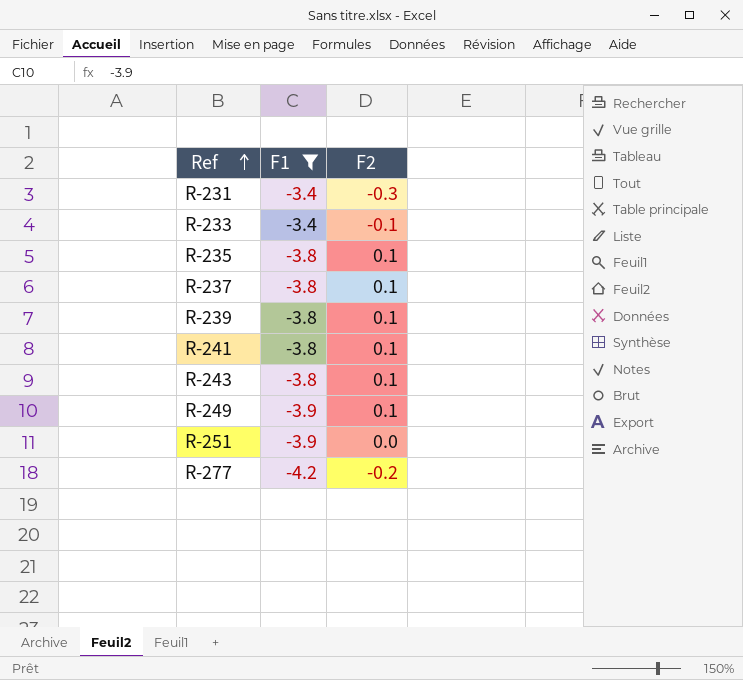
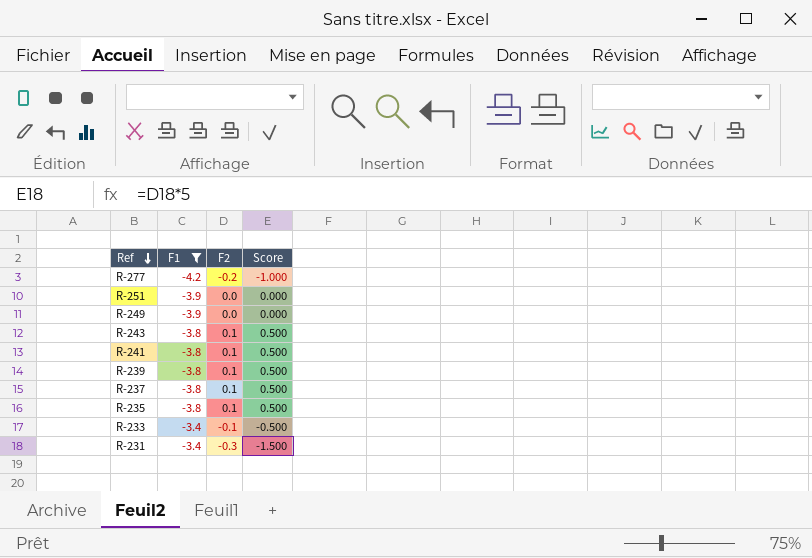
row order: Ref ascending -> Ref descending
column Score | formula: none -> [F2] * 5
R-249 | F2: 0.1 -> 0.0

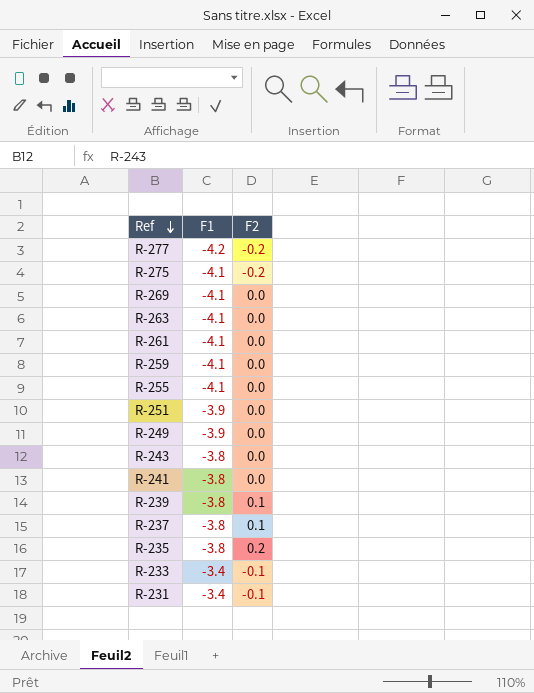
filter: F1 != -4.1 -> none
column Score | formula: [F2] * 5 -> none
R-243 | F2: 0.1 -> 0.0
R-241 | F2: 0.1 -> 0.0
R-235 | F2: 0.1 -> 0.2
R-231 | F2: -0.3 -> -0.1

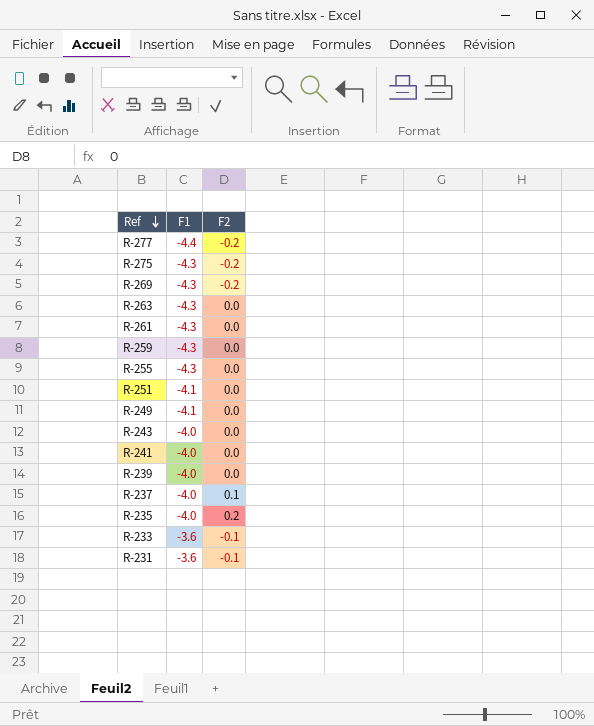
R-277 | F1: -4.2 -> -4.4
R-275 | F1: -4.1 -> -4.3
R-269 | F1: -4.1 -> -4.3
R-269 | F2: 0.0 -> -0.2
R-263 | F1: -4.1 -> -4.3
R-261 | F1: -4.1 -> -4.3
R-259 | F1: -4.1 -> -4.3
R-255 | F1: -4.1 -> -4.3
R-251 | F1: -3.9 -> -4.1
R-249 | F1: -3.9 -> -4.1
R-243 | F1: -3.8 -> -4.0
R-241 | F1: -3.8 -> -4.0
R-239 | F1: -3.8 -> -4.0
R-239 | F2: 0.1 -> 0.0
R-237 | F1: -3.8 -> -4.0
R-235 | F1: -3.8 -> -4.0
R-233 | F1: -3.4 -> -3.6
R-231 | F1: -3.4 -> -3.6

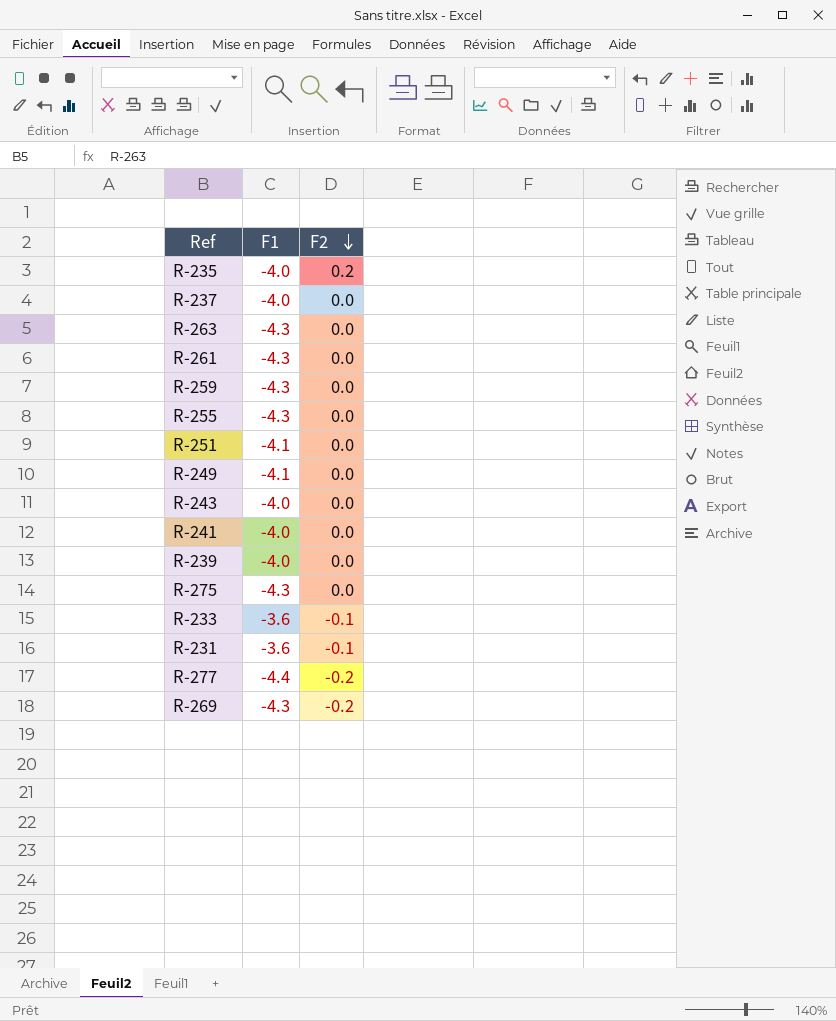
row order: Ref descending -> F2 descending
R-237 | F2: 0.1 -> 0.0
R-275 | F2: -0.2 -> 0.0

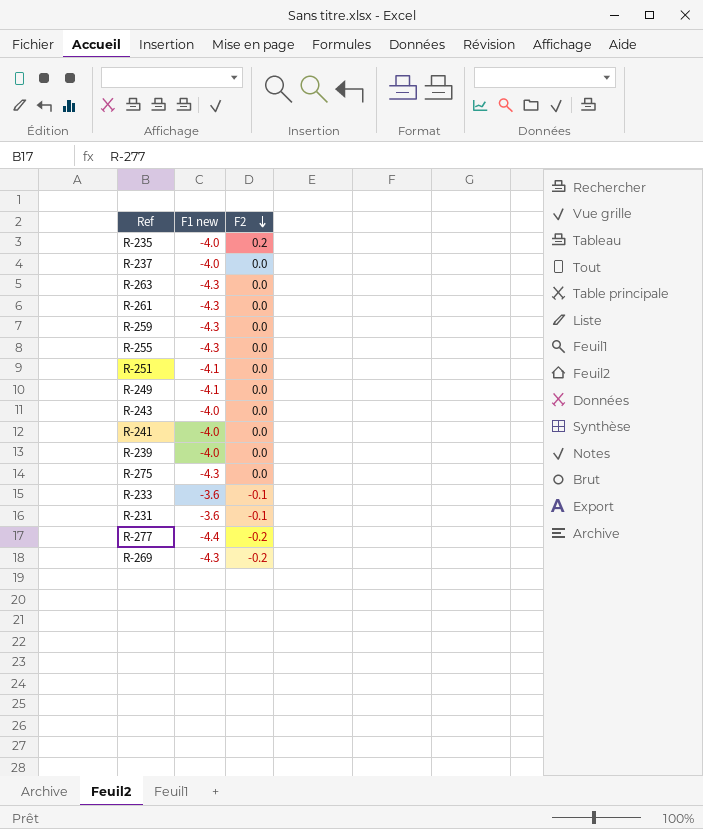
column name: F1 -> F1 new

